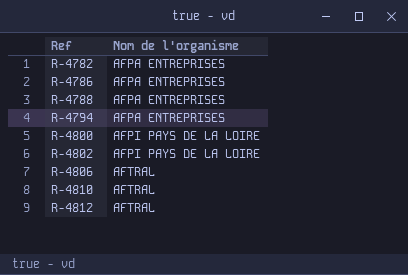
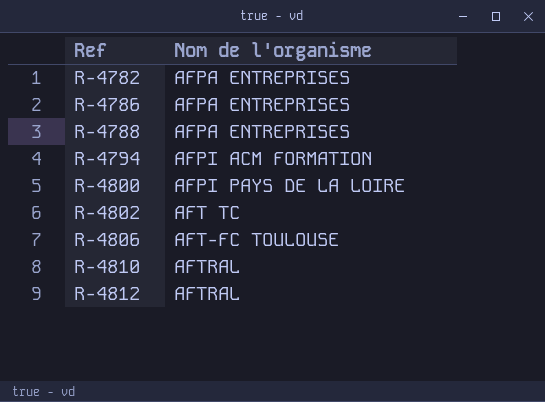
R-4794 | Nom de l'organisme: AFPA ENTREPRISES -> AFPI ACM FORMATION
R-4802 | Nom de l'organisme: AFPI PAYS DE LA LOIRE -> AFT TC
R-4806 | Nom de l'organisme: AFTRAL -> AFT-FC TOULOUSE

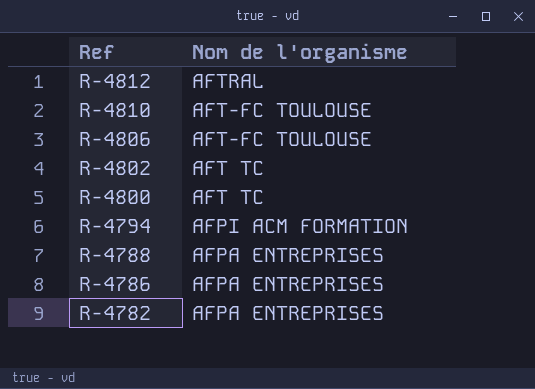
row order: Ref ascending -> Ref descending
R-4810 | Nom de l'organisme: AFTRAL -> AFT-FC TOULOUSE
R-4800 | Nom de l'organisme: AFPI PAYS DE LA LOIRE -> AFT TC

